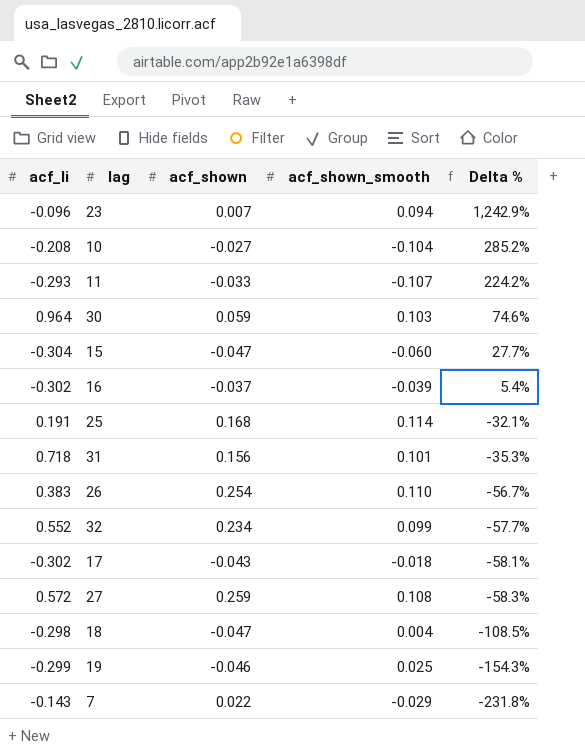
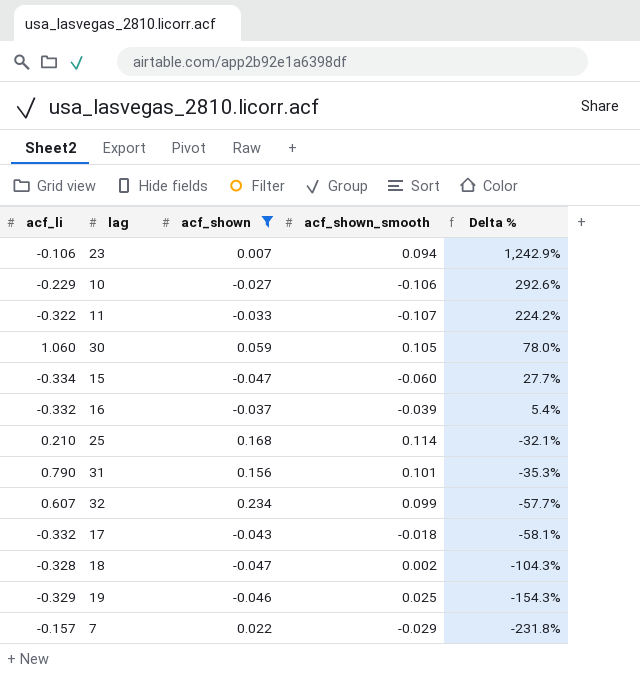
filter: none -> acf_shown <= 0.234
23 | acf_li: -0.096 -> -0.106
10 | acf_li: -0.208 -> -0.229
10 | acf_shown_smooth: -0.104 -> -0.106
10 | Delta %: 285.2% -> 292.6%
11 | acf_li: -0.293 -> -0.322
30 | acf_li: 0.964 -> 1.060
30 | acf_shown_smooth: 0.103 -> 0.105
30 | Delta %: 74.6% -> 78.0%
15 | acf_li: -0.304 -> -0.334
16 | acf_li: -0.302 -> -0.332
25 | acf_li: 0.191 -> 0.210
31 | acf_li: 0.718 -> 0.790
32 | acf_li: 0.552 -> 0.607
17 | acf_li: -0.302 -> -0.332
18 | acf_li: -0.298 -> -0.328
18 | acf_shown_smooth: 0.004 -> 0.002
18 | Delta %: -108.5% -> -104.3%
19 | acf_li: -0.299 -> -0.329
7 | acf_li: -0.143 -> -0.157

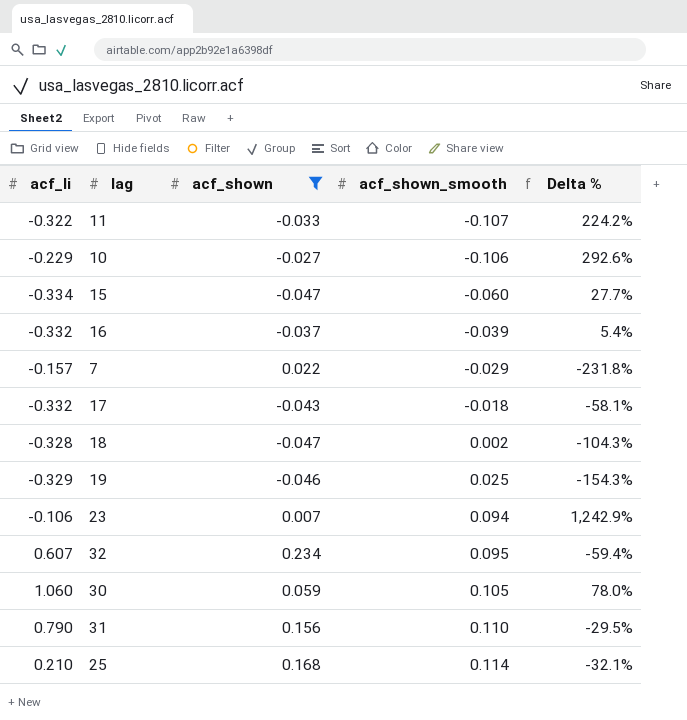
row order: Delta % descending -> acf_shown_smooth ascending
32 | acf_shown_smooth: 0.099 -> 0.095
32 | Delta %: -57.7% -> -59.4%
31 | acf_shown_smooth: 0.101 -> 0.110
31 | Delta %: -35.3% -> -29.5%

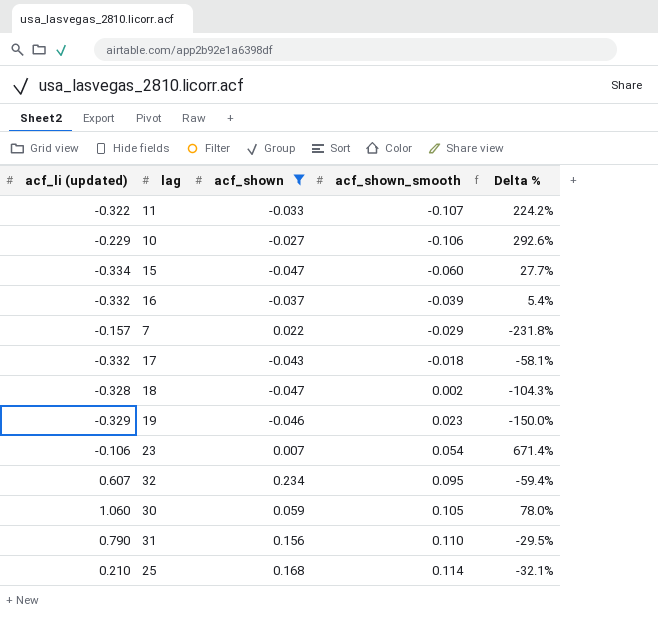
column name: acf_li -> acf_li (updated)
19 | acf_shown_smooth: 0.025 -> 0.023
19 | Delta %: -154.3% -> -150.0%
23 | acf_shown_smooth: 0.094 -> 0.054
23 | Delta %: 1,242.9% -> 671.4%

